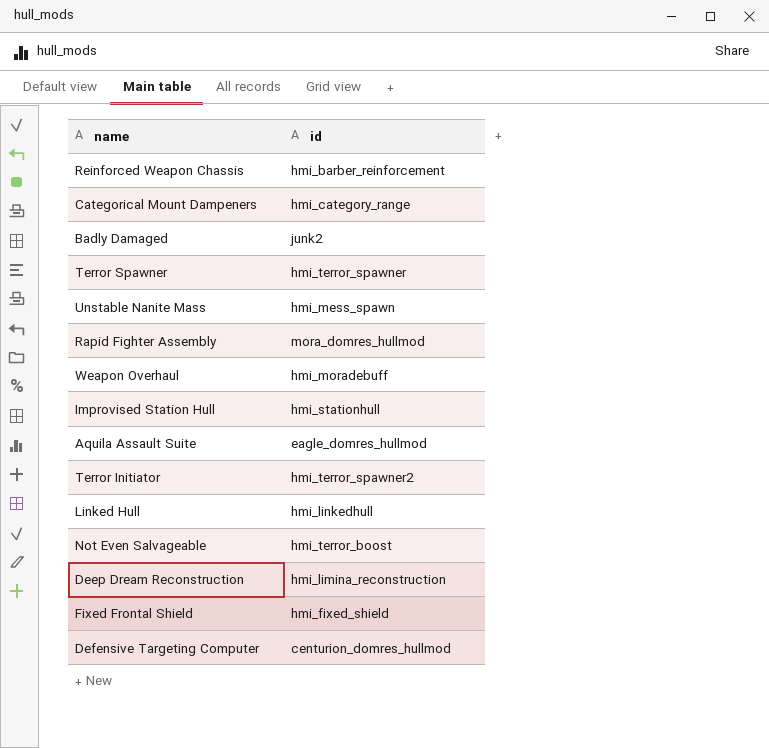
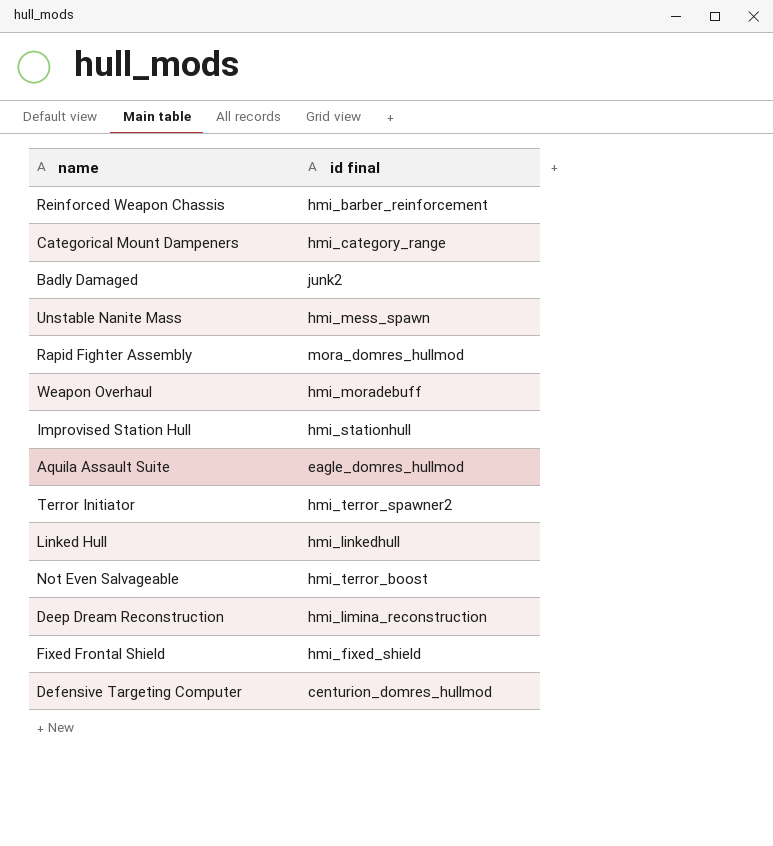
column name: id -> id final
row Terror Spawner: hmi_terror_spawner -> none

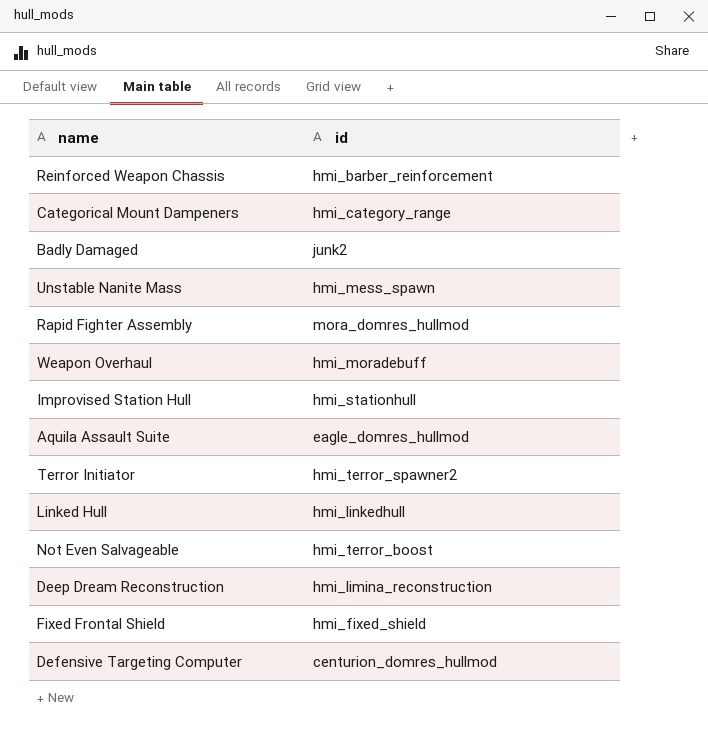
column name: id final -> id

